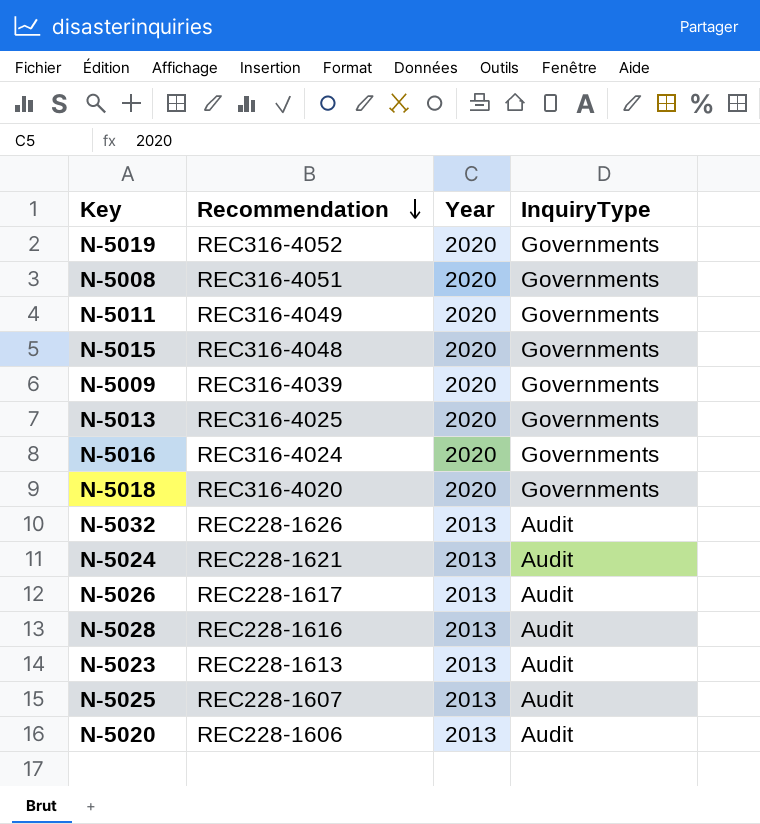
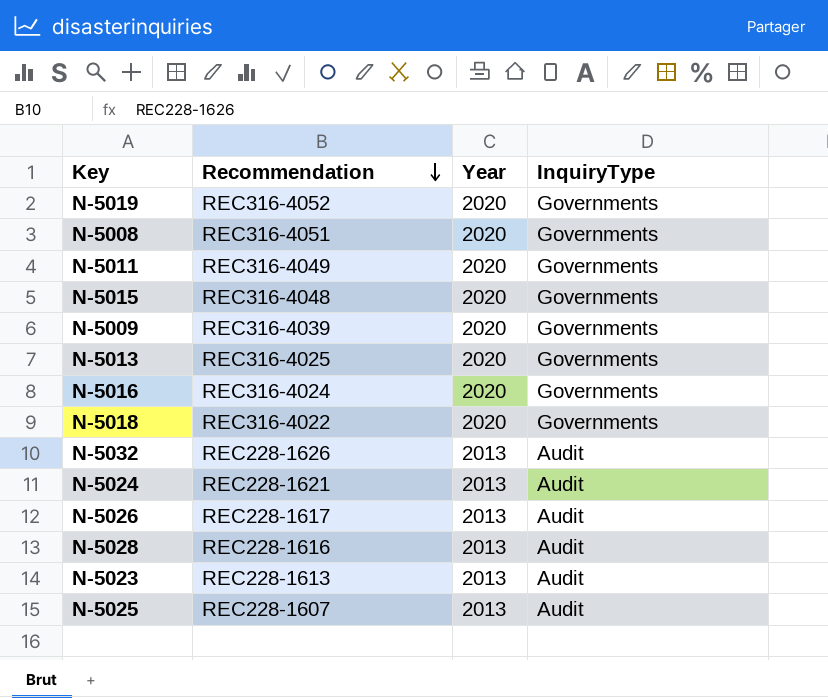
row N-5020: REC228-1606 | 2013 | Audit -> none
N-5018 | Recommendation: REC316-4020 -> REC316-4022

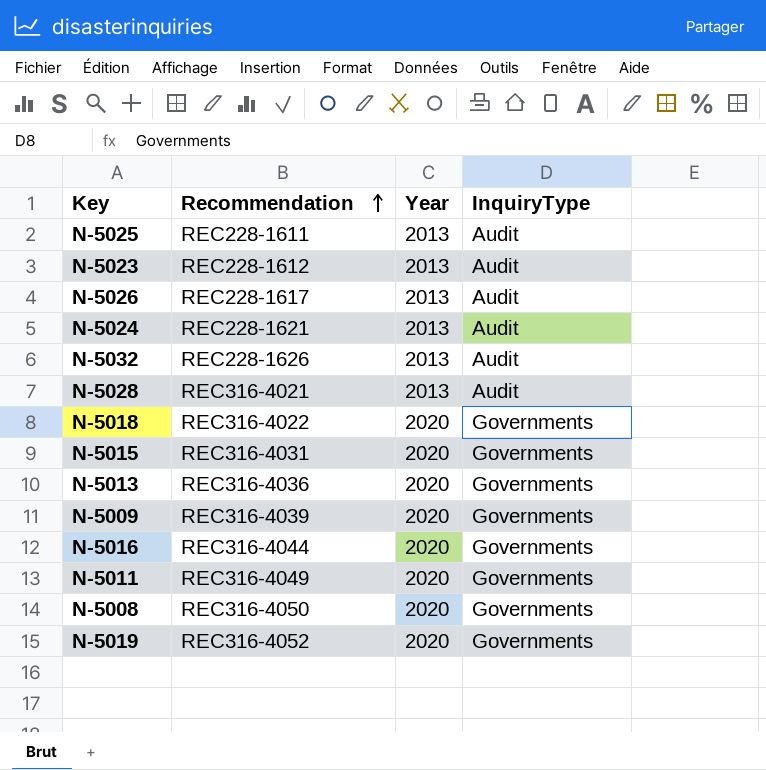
row order: Recommendation descending -> Recommendation ascending
N-5025 | Recommendation: REC228-1607 -> REC228-1611
N-5023 | Recommendation: REC228-1613 -> REC228-1612
N-5028 | Recommendation: REC228-1616 -> REC316-4021
N-5015 | Recommendation: REC316-4048 -> REC316-4031
N-5013 | Recommendation: REC316-4025 -> REC316-4036
N-5016 | Recommendation: REC316-4024 -> REC316-4044
N-5008 | Recommendation: REC316-4051 -> REC316-4050

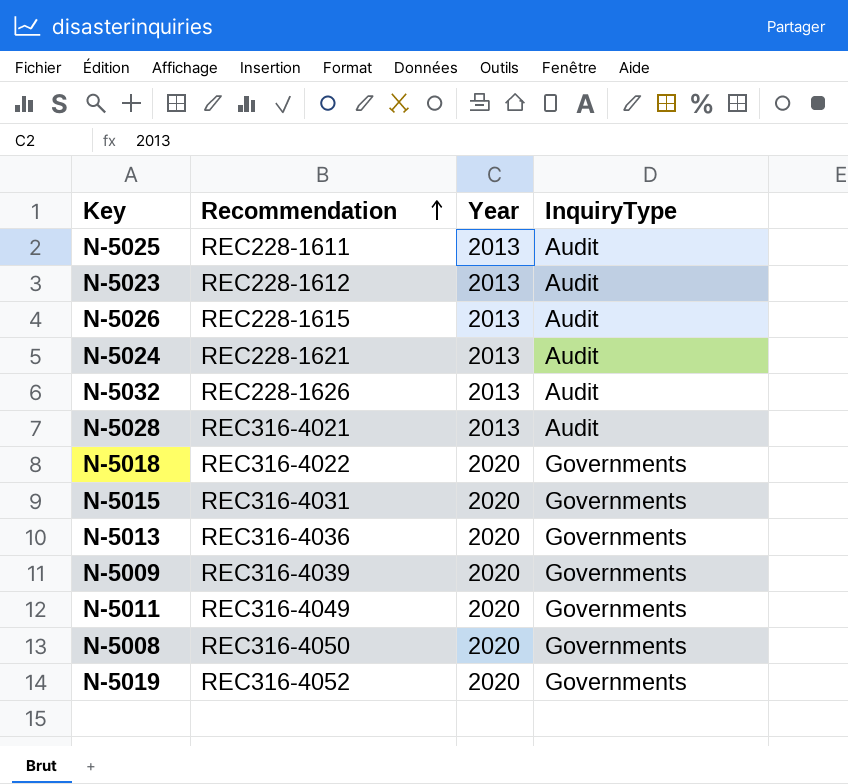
row N-5016: REC316-4044 | 2020 | Governments -> none
N-5026 | Recommendation: REC228-1617 -> REC228-1615

